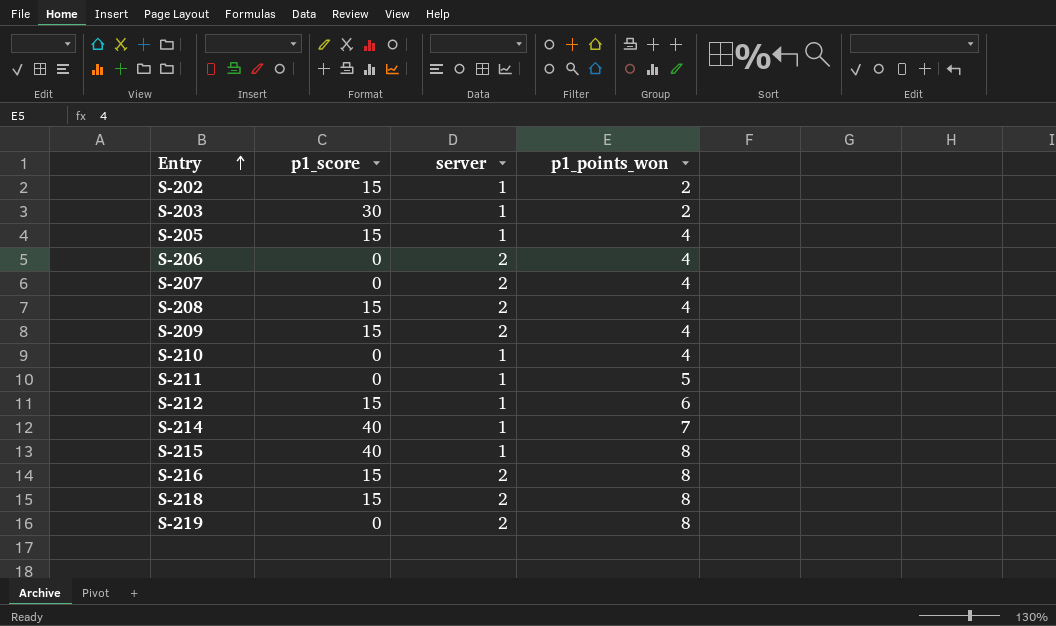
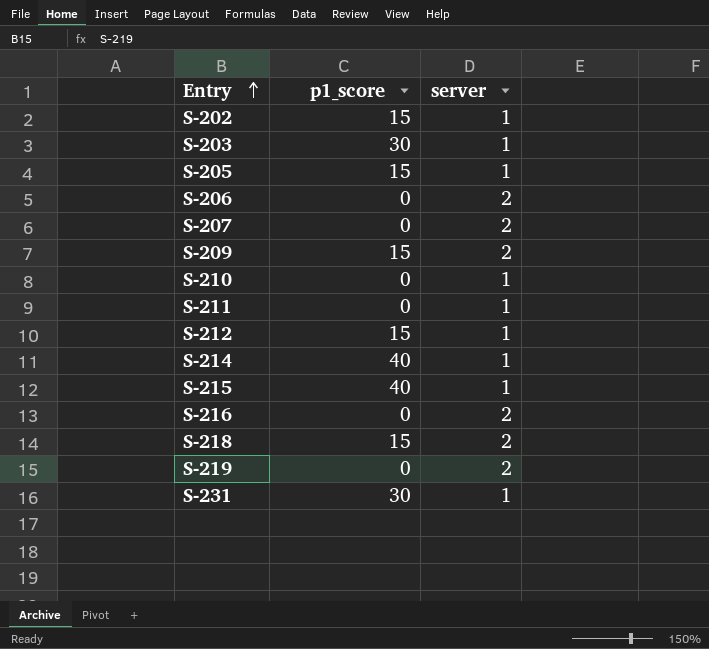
column p1_points_won | position: 4 -> none
row S-208: 15 | 2 | 4 -> none
S-216 | p1_score: 15 -> 0
row S-231: none -> 30 | 1

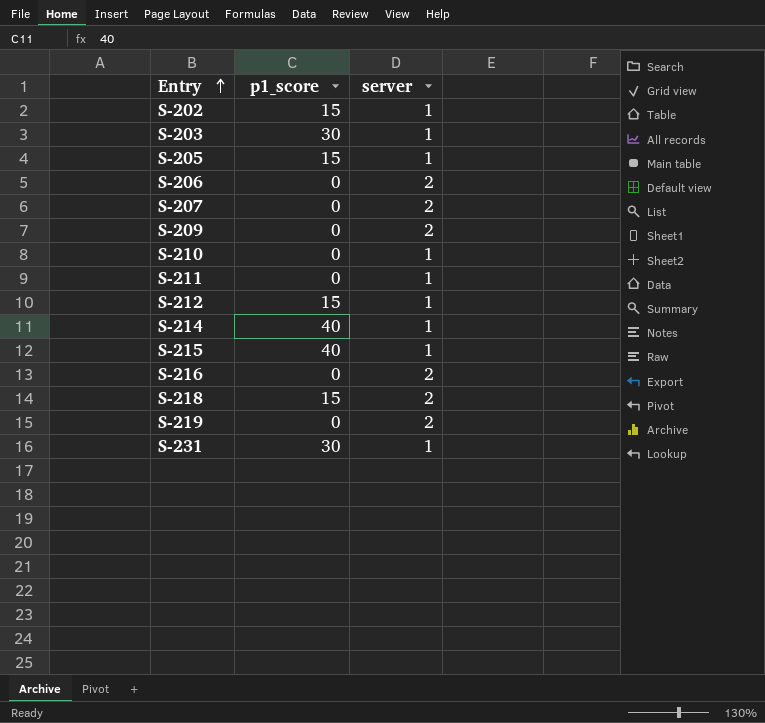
S-209 | p1_score: 15 -> 0

